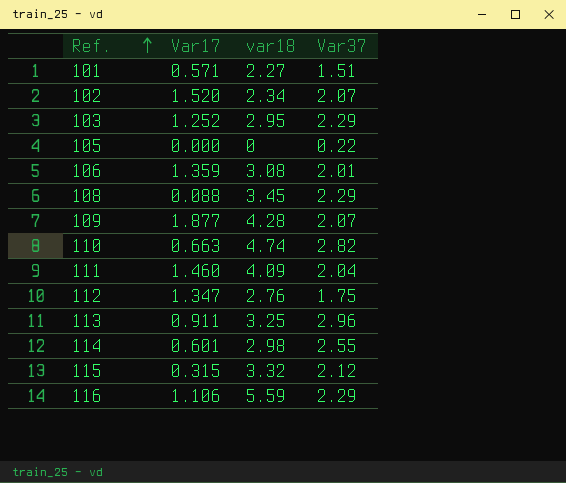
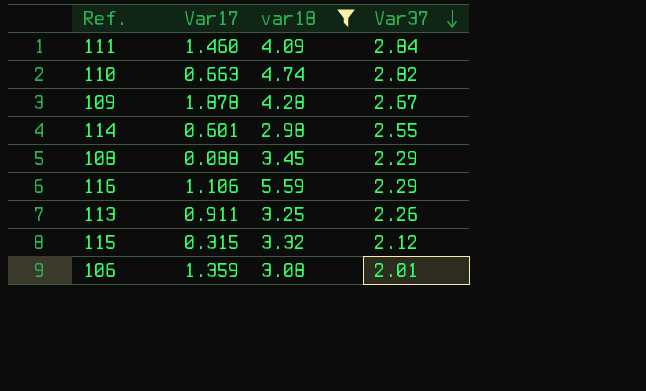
filter: none -> var18 >= 2.98
row order: Ref. ascending -> Var37 descending
111 | Var37: 2.04 -> 2.84
109 | Var17: 1.877 -> 1.878
109 | Var37: 2.07 -> 2.67
113 | Var37: 2.96 -> 2.26

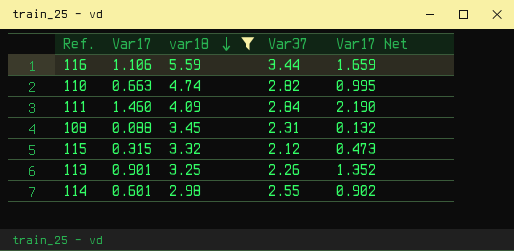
row order: Var37 descending -> var18 descending
column Var17 Net | formula: none -> [Var17] * 1.5
row 109: 1.878 | 4.28 | 2.67 -> none
row 106: 1.359 | 3.08 | 2.01 -> none
116 | Var37: 2.29 -> 3.44
108 | Var37: 2.29 -> 2.31
113 | Var17: 0.911 -> 0.901

